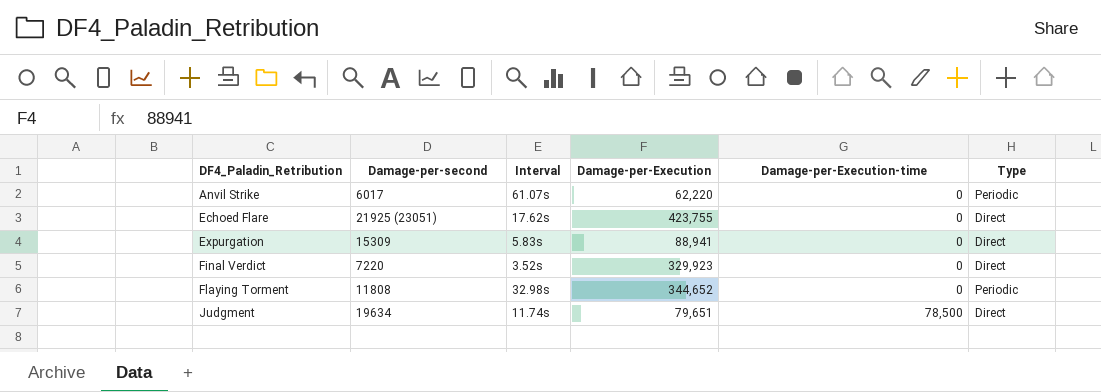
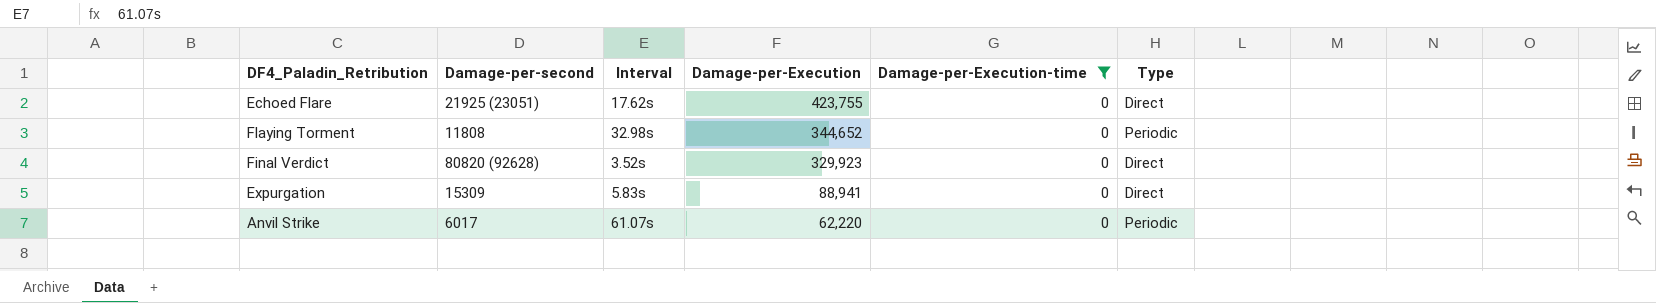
filter: none -> Damage-per-Execution-time = 0
row order: DF4_Paladin_Retribution ascending -> Damage-per-Execution descending
Final Verdict | Damage-per-second: 7220 -> 80820 (92628)

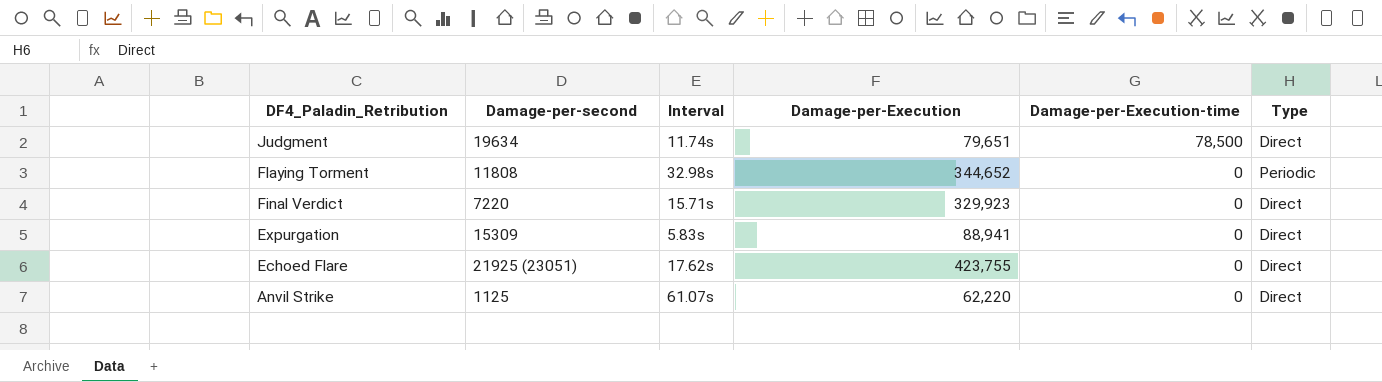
filter: Damage-per-Execution-time = 0 -> none
row order: Damage-per-Execution descending -> DF4_Paladin_Retribution descending
Final Verdict | Damage-per-second: 80820 (92628) -> 7220
Final Verdict | Interval: 3.52s -> 15.71s
Anvil Strike | Damage-per-second: 6017 -> 1125
Anvil Strike | Type: Periodic -> Direct

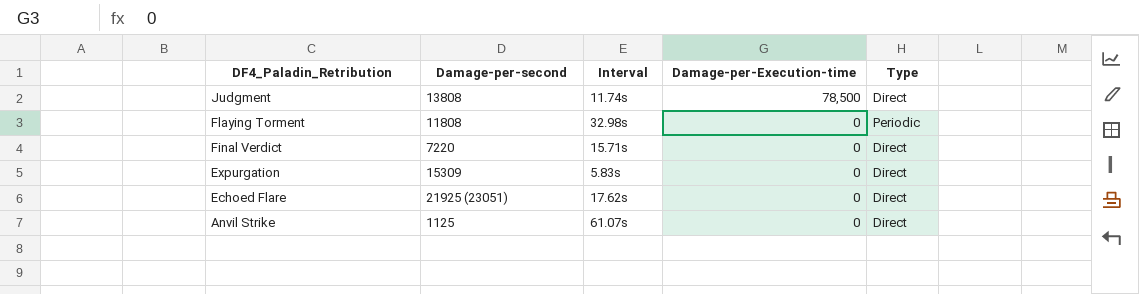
column Damage-per-Execution | position: 4 -> none
Judgment | Damage-per-second: 19634 -> 13808

